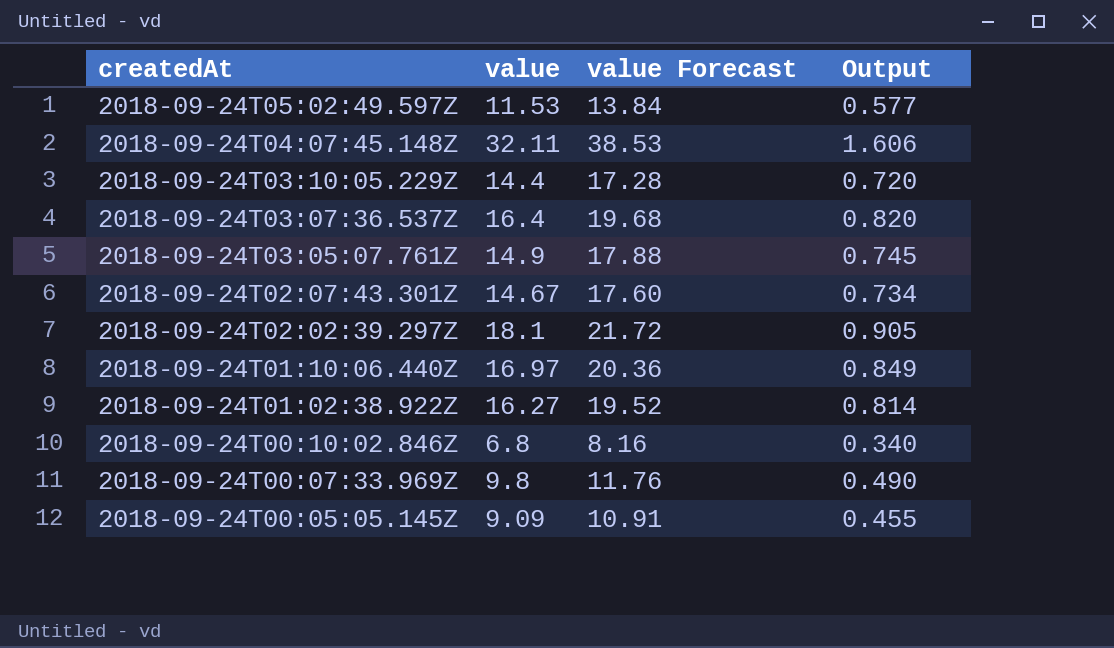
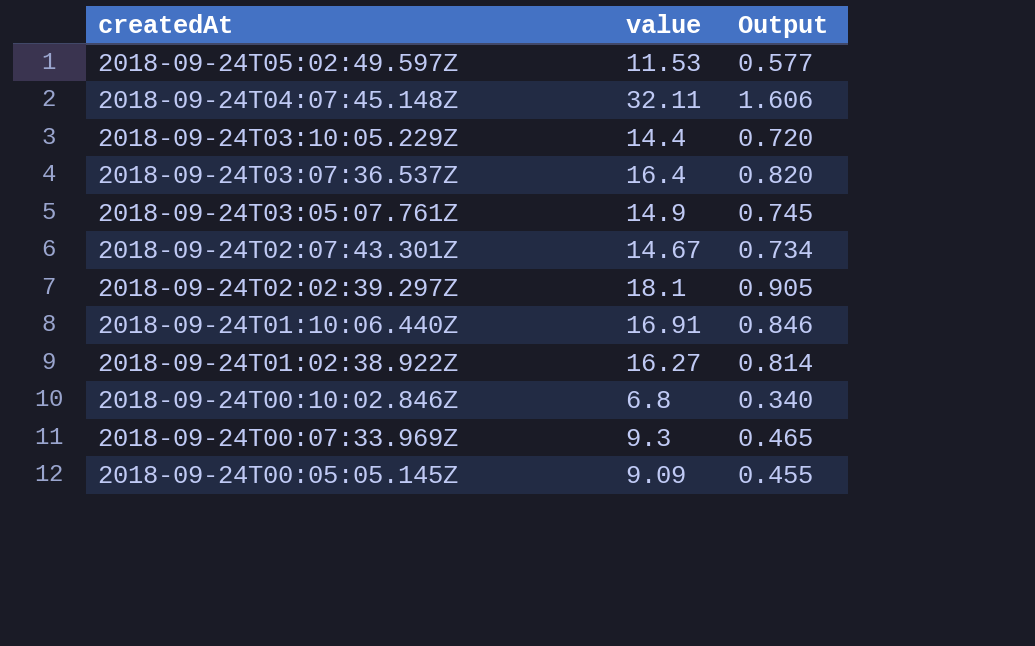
column value Forecast | formula: [value] * 1.2 -> none
2018-09-24T01:10:06.440Z | value: 16.97 -> 16.91
2018-09-24T01:10:06.440Z | Output: 0.849 -> 0.846
2018-09-24T00:07:33.969Z | value: 9.8 -> 9.3
2018-09-24T00:07:33.969Z | Output: 0.490 -> 0.465

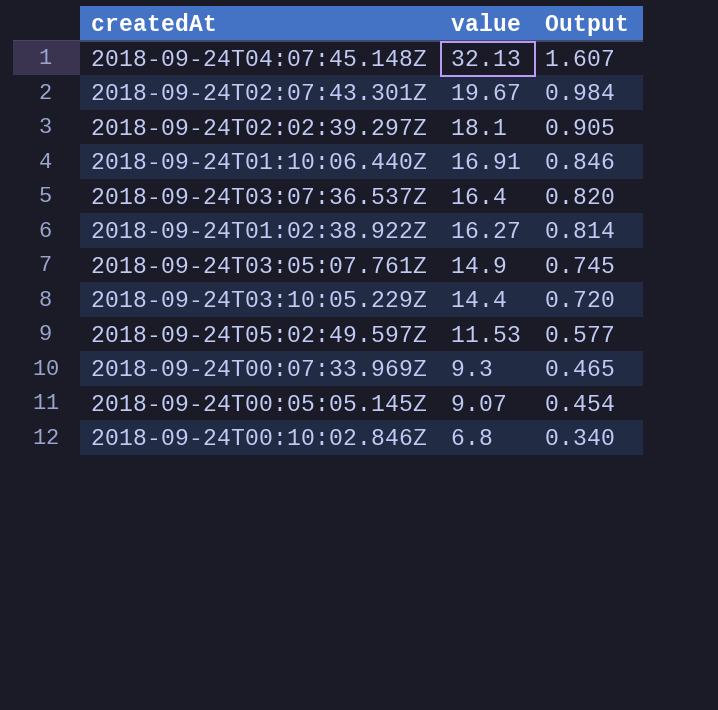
row order: createdAt descending -> value descending
2018-09-24T04:07:45.148Z | value: 32.11 -> 32.13
2018-09-24T04:07:45.148Z | Output: 1.606 -> 1.607
2018-09-24T02:07:43.301Z | value: 14.67 -> 19.67
2018-09-24T02:07:43.301Z | Output: 0.734 -> 0.984
2018-09-24T00:05:05.145Z | value: 9.09 -> 9.07
2018-09-24T00:05:05.145Z | Output: 0.455 -> 0.454

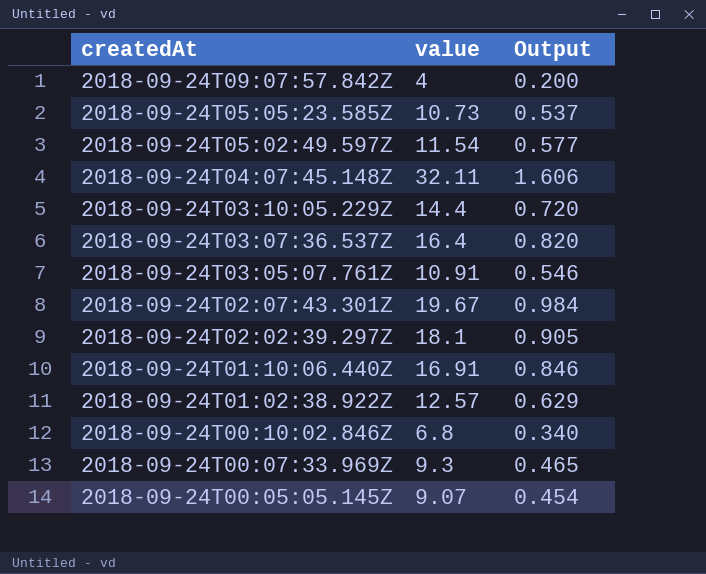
row order: value descending -> createdAt descending
row 2018-09-24T09:07:57.842Z: none -> 4 | 0.200
row 2018-09-24T05:05:23.585Z: none -> 10.73 | 0.537
2018-09-24T05:02:49.597Z | value: 11.53 -> 11.54
2018-09-24T04:07:45.148Z | value: 32.13 -> 32.11
2018-09-24T04:07:45.148Z | Output: 1.607 -> 1.606
2018-09-24T03:05:07.761Z | value: 14.9 -> 10.91
2018-09-24T03:05:07.761Z | Output: 0.745 -> 0.546
2018-09-24T01:02:38.922Z | value: 16.27 -> 12.57
2018-09-24T01:02:38.922Z | Output: 0.814 -> 0.629

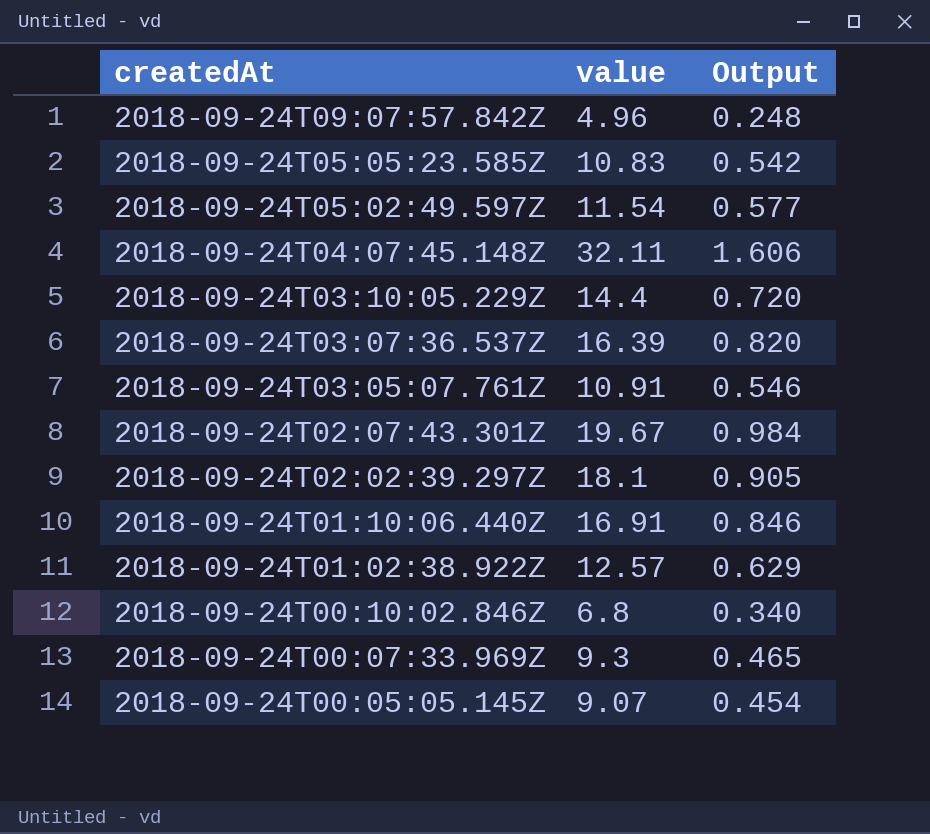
2018-09-24T09:07:57.842Z | value: 4 -> 4.96
2018-09-24T09:07:57.842Z | Output: 0.200 -> 0.248
2018-09-24T05:05:23.585Z | value: 10.73 -> 10.83
2018-09-24T05:05:23.585Z | Output: 0.537 -> 0.542
2018-09-24T03:07:36.537Z | value: 16.4 -> 16.39

